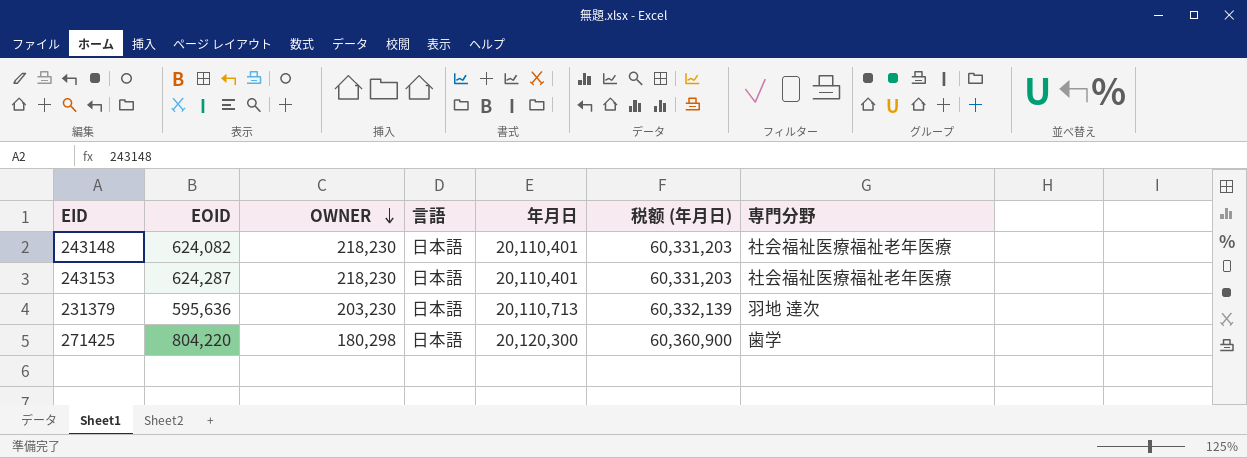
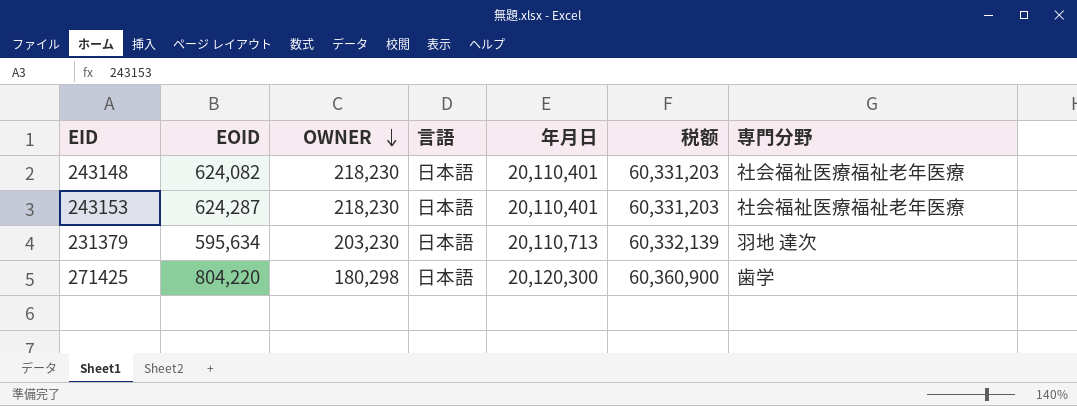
column name: 税额 (年月日) -> 税额
231379 | EOID: 595,636 -> 595,634

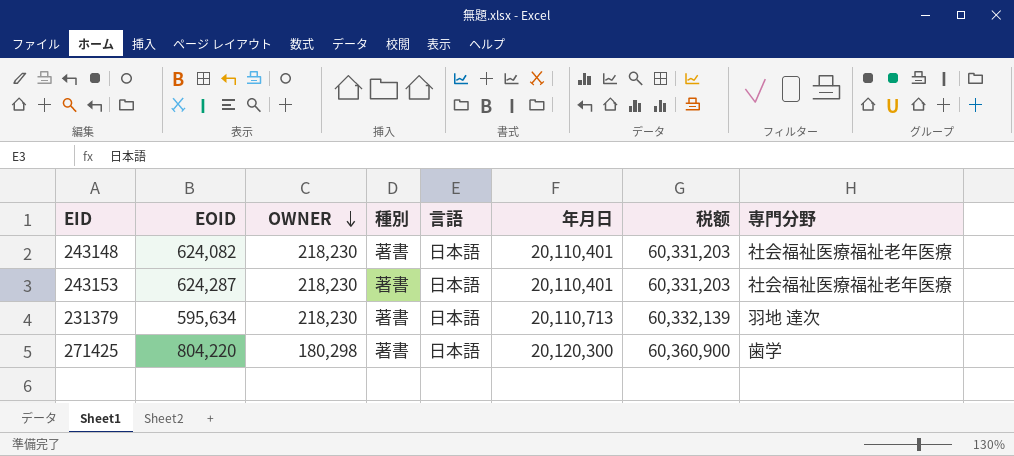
column 種別 | position: none -> 4
231379 | OWNER: 203,230 -> 218,230

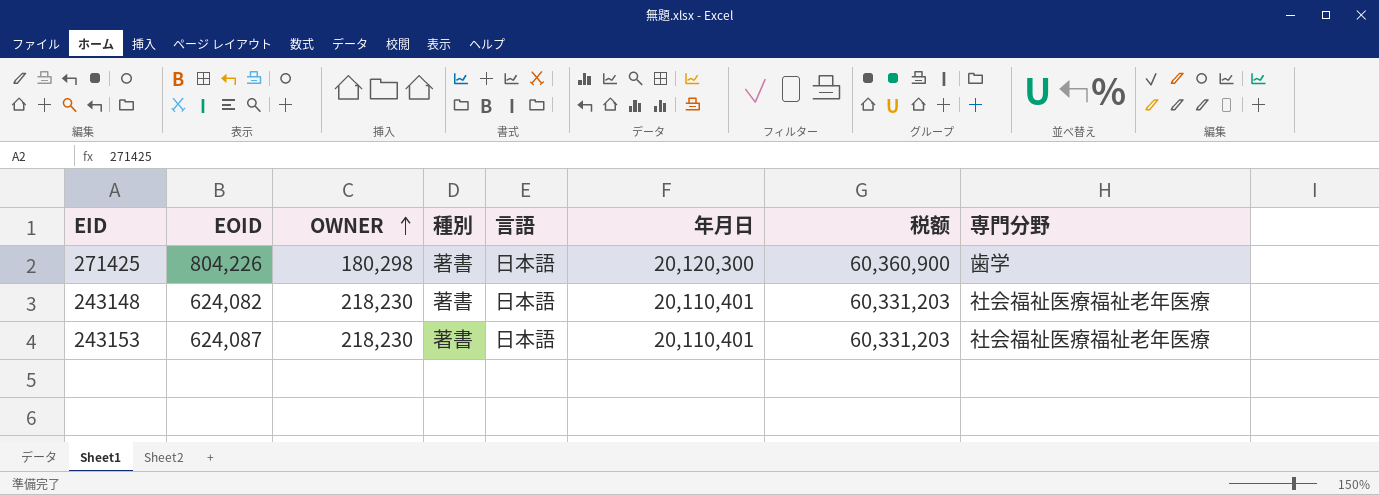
row order: OWNER descending -> OWNER ascending
row 231379: 595,634 | 218,230 | 著書 | 日本語 | 20,110,713 | 60,332,139 | 羽地 達次 -> none
271425 | EOID: 804,220 -> 804,226
243153 | EOID: 624,287 -> 624,087

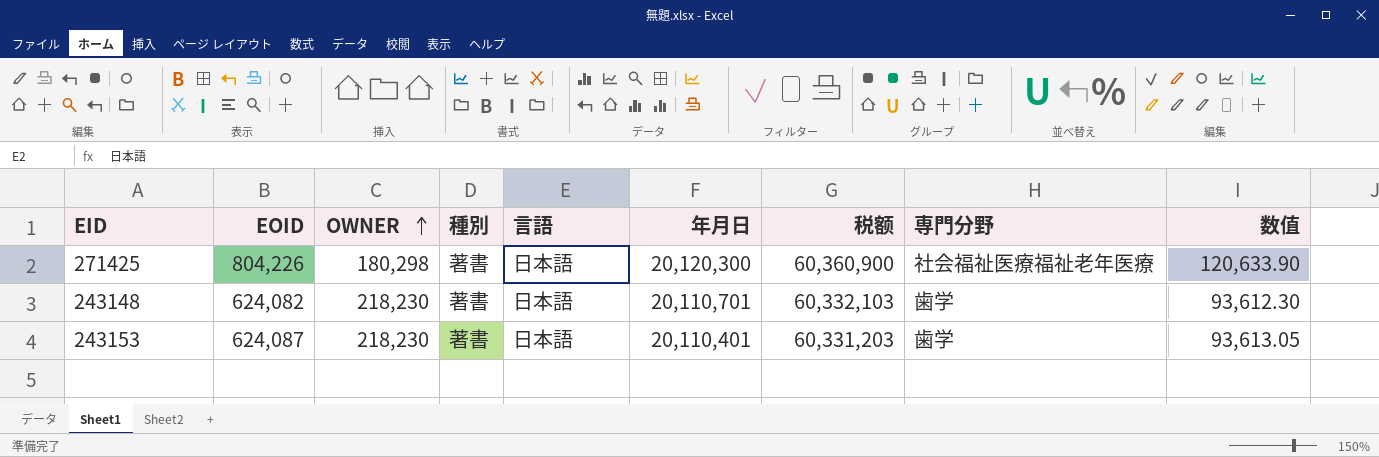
column 数值 | formula: none -> [EOID] * 0.15
271425 | 専門分野: 歯学 -> 社会福祉医療福祉老年医療
243148 | 年月日: 20,110,401 -> 20,110,701
243148 | 税额: 60,331,203 -> 60,332,103
243148 | 専門分野: 社会福祉医療福祉老年医療 -> 歯学
243153 | 専門分野: 社会福祉医療福祉老年医療 -> 歯学

